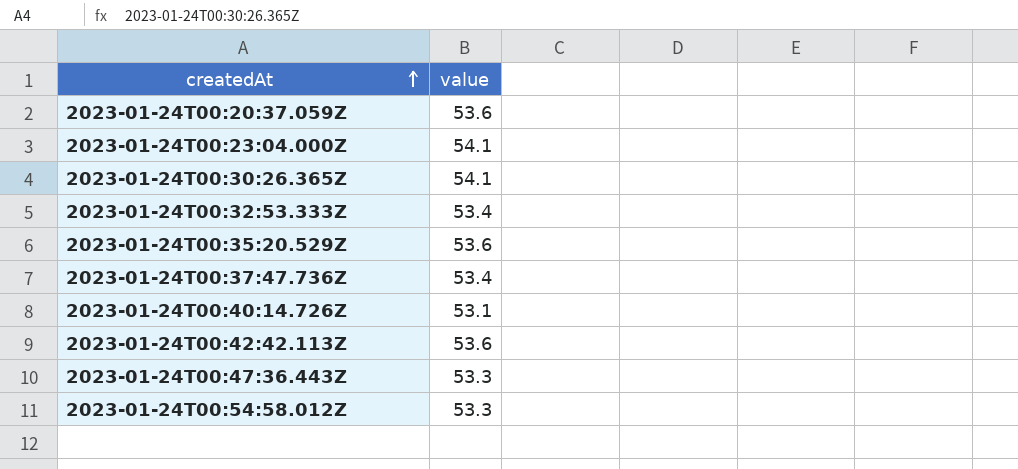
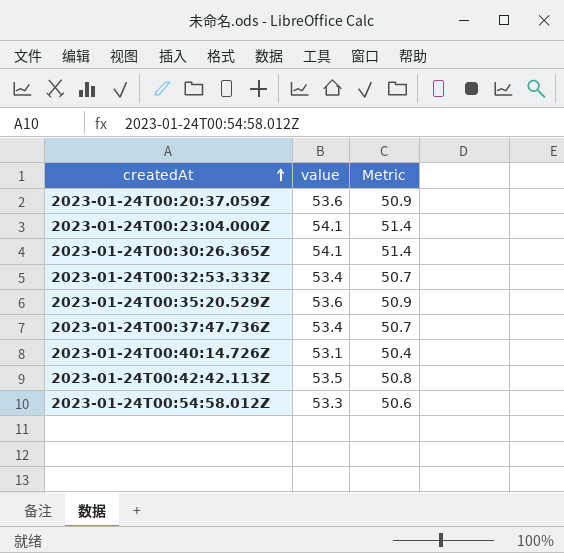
column Metric | formula: none -> [value] * 0.95
row 2023-01-24T00:47:36.443Z: 53.3 -> none
2023-01-24T00:42:42.113Z | value: 53.6 -> 53.5

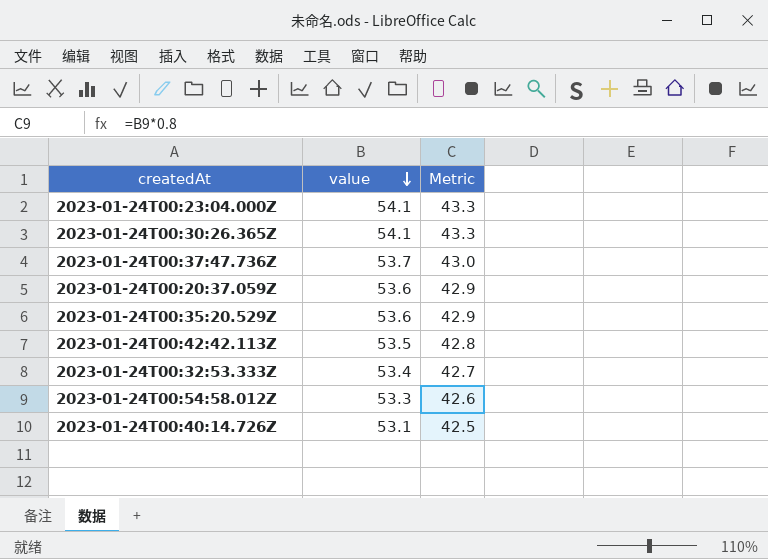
row order: createdAt ascending -> value descending
column Metric | formula: [value] * 0.95 -> [value] * 0.8
2023-01-24T00:37:47.736Z | value: 53.4 -> 53.7

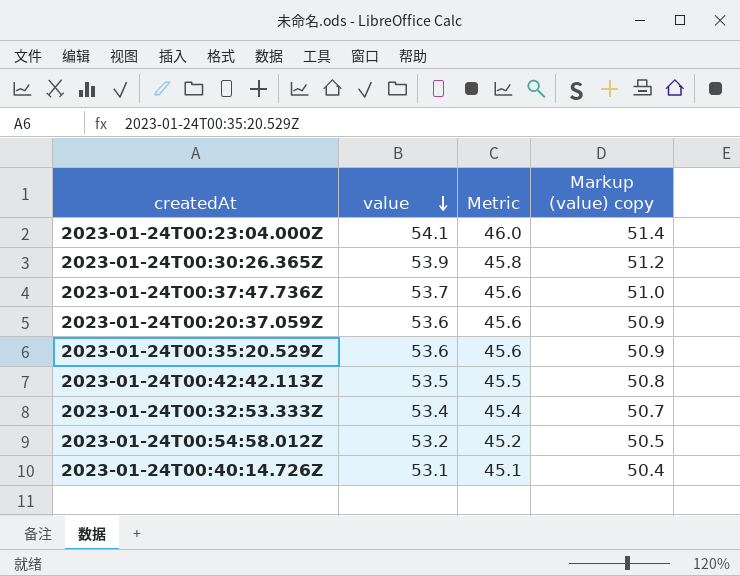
column Metric | formula: [value] * 0.8 -> [value] * 0.85
column Markup (value) copy | formula: none -> [value] * 0.95
2023-01-24T00:30:26.365Z | value: 54.1 -> 53.9
2023-01-24T00:54:58.012Z | value: 53.3 -> 53.2

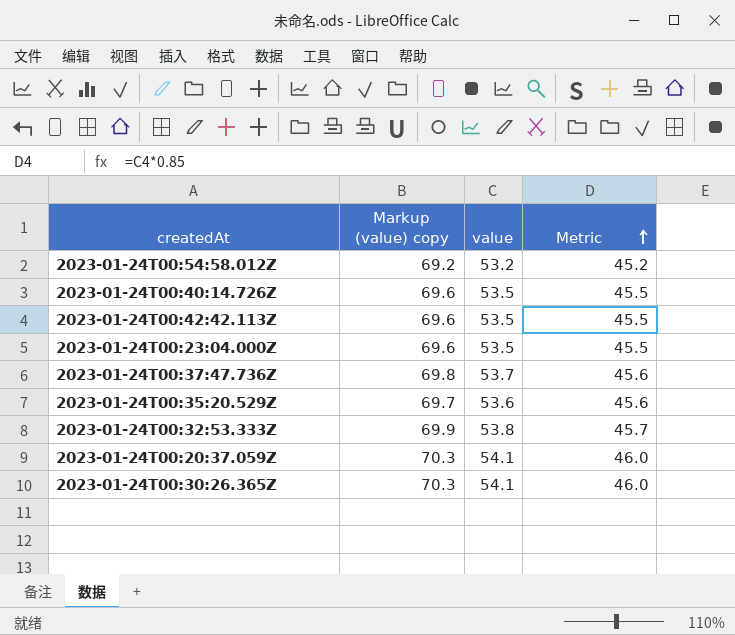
row order: value descending -> Metric ascending
column Markup (value) copy | formula: [value] * 0.95 -> [value] * 1.3
column Markup (value) copy | position: 4 -> 2
2023-01-24T00:40:14.726Z | value: 53.1 -> 53.5
2023-01-24T00:40:14.726Z | Metric: 45.1 -> 45.5
2023-01-24T00:23:04.000Z | value: 54.1 -> 53.5
2023-01-24T00:23:04.000Z | Metric: 46.0 -> 45.5
2023-01-24T00:32:53.333Z | value: 53.4 -> 53.8
2023-01-24T00:32:53.333Z | Metric: 45.4 -> 45.7
2023-01-24T00:20:37.059Z | value: 53.6 -> 54.1
2023-01-24T00:20:37.059Z | Metric: 45.6 -> 46.0
2023-01-24T00:30:26.365Z | value: 53.9 -> 54.1
2023-01-24T00:30:26.365Z | Metric: 45.8 -> 46.0

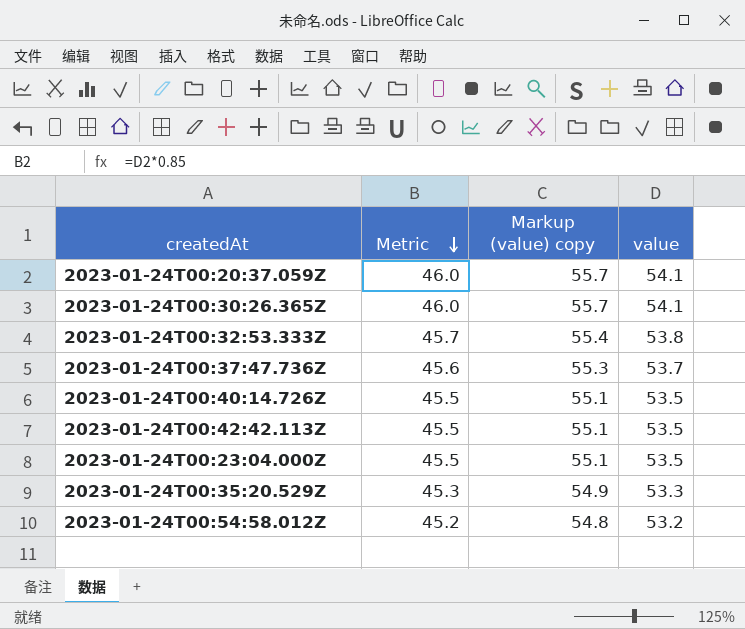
row order: Metric ascending -> Metric descending
column Metric | position: 4 -> 2
column Markup (value) copy | formula: [value] * 1.3 -> [value] * 1.03
2023-01-24T00:35:20.529Z | Metric: 45.6 -> 45.3
2023-01-24T00:35:20.529Z | value: 53.6 -> 53.3

